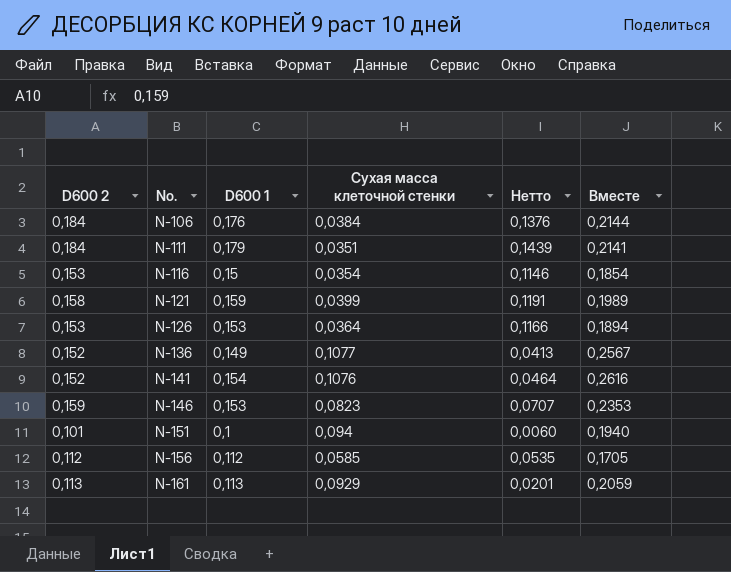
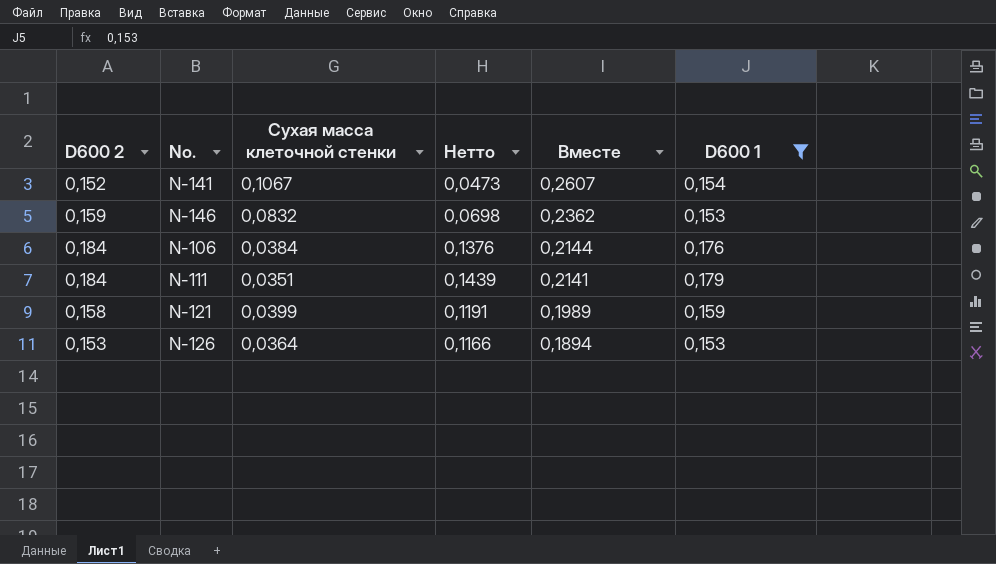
filter: none -> D600 1 >= 0,153
row order: No. ascending -> Вместе descending
column D600 1 | position: 3 -> 6
N-141 | Сухая масса клеточной стенки: 0,1076 -> 0,1067
N-141 | Нетто: 0,0464 -> 0,0473
N-141 | Вместе: 0,2616 -> 0,2607
N-146 | Сухая масса клеточной стенки: 0,0823 -> 0,0832
N-146 | Нетто: 0,0707 -> 0,0698
N-146 | Вместе: 0,2353 -> 0,2362

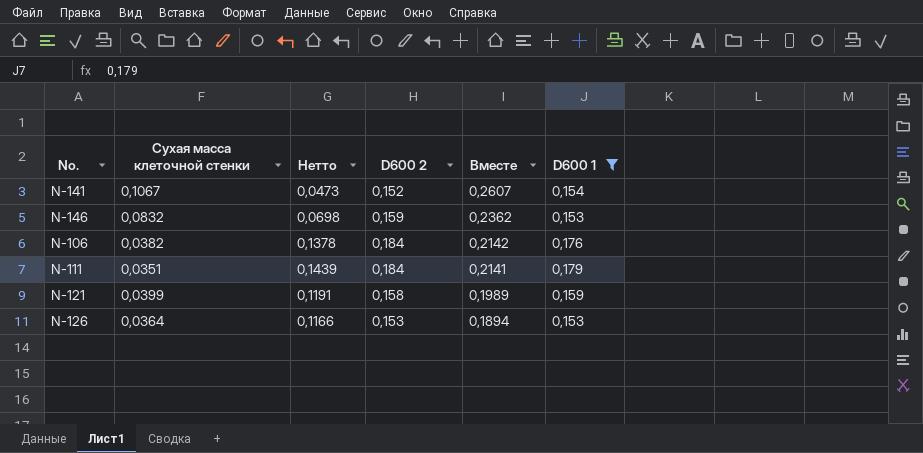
column D600 2 | position: 1 -> 4
N-106 | Сухая масса клеточной стенки: 0,0384 -> 0,0382
N-106 | Нетто: 0,1376 -> 0,1378
N-106 | Вместе: 0,2144 -> 0,2142

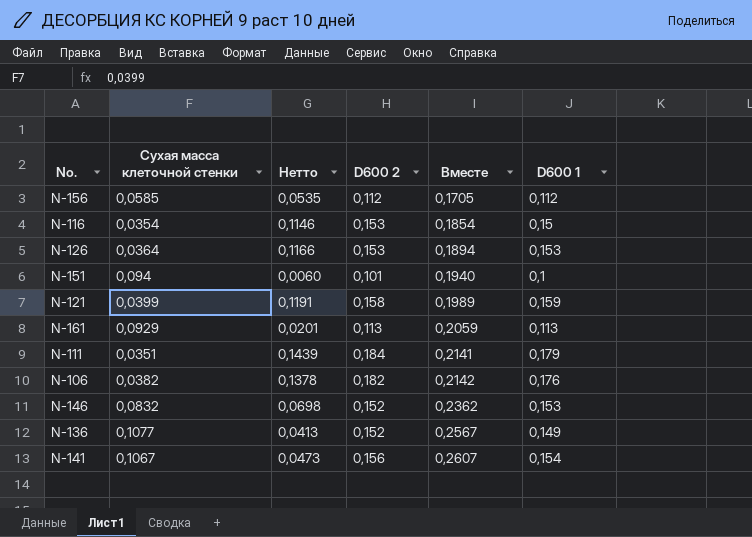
filter: D600 1 >= 0,153 -> none
row order: Вместе descending -> Вместе ascending
N-106 | D600 2: 0,184 -> 0,182
N-146 | D600 2: 0,159 -> 0,152
N-141 | D600 2: 0,152 -> 0,156

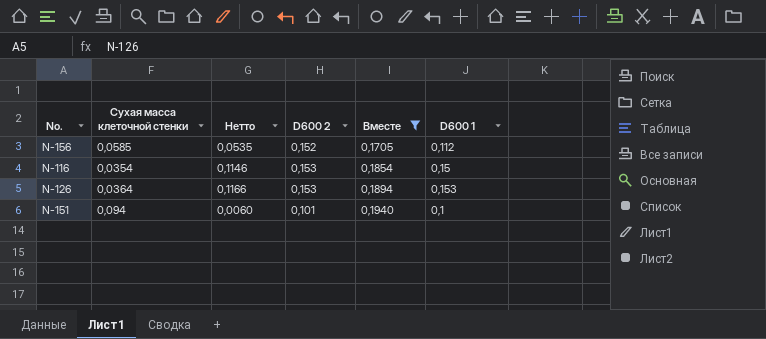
filter: none -> Вместе <= 0,1940
N-156 | D600 2: 0,112 -> 0,152

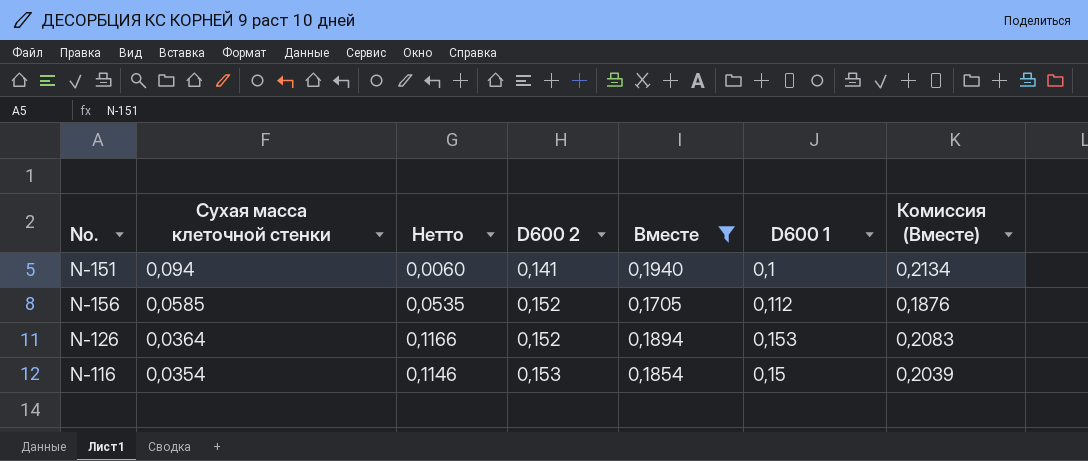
row order: Вместе ascending -> Сухая масса клеточной стенки descending
column Комиссия (Вместе) | formula: none -> [Вместе] * 1,1
N-151 | D600 2: 0,101 -> 0,141
N-126 | D600 2: 0,153 -> 0,152

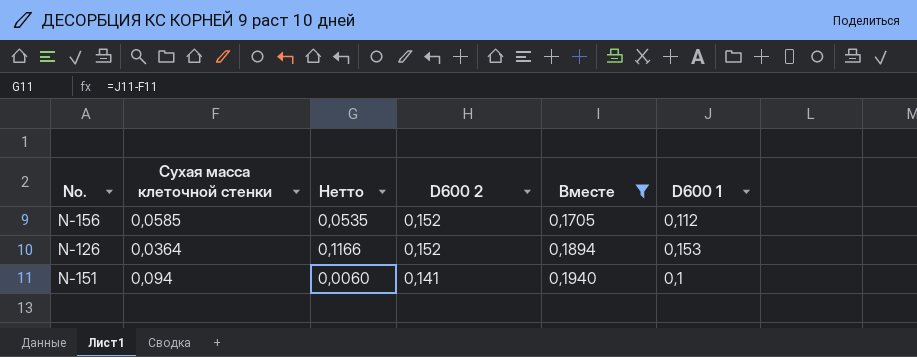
row order: Сухая масса клеточной стенки descending -> D600 2 descending
column Комиссия (Вместе) | formula: [Вместе] * 1,1 -> none
row N-116: 0,0354 | 0,1146 | 0,153 | 0,1854 | 0,15 | 0,2039 -> none

